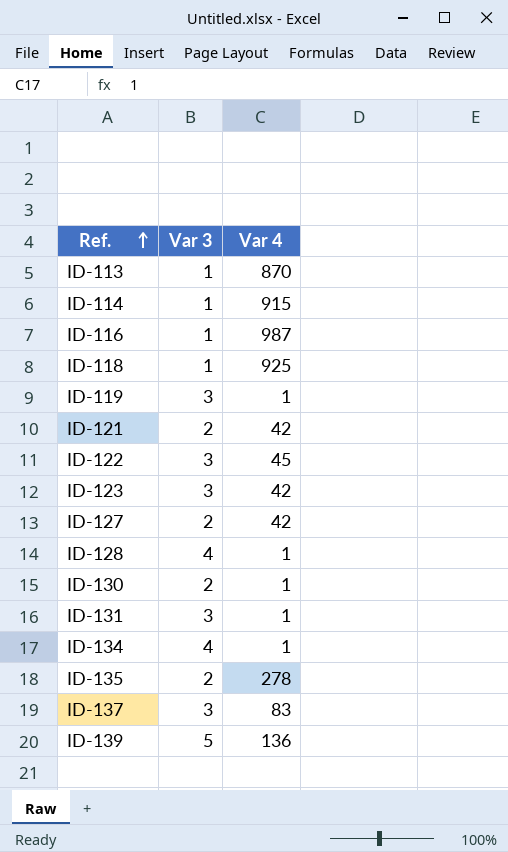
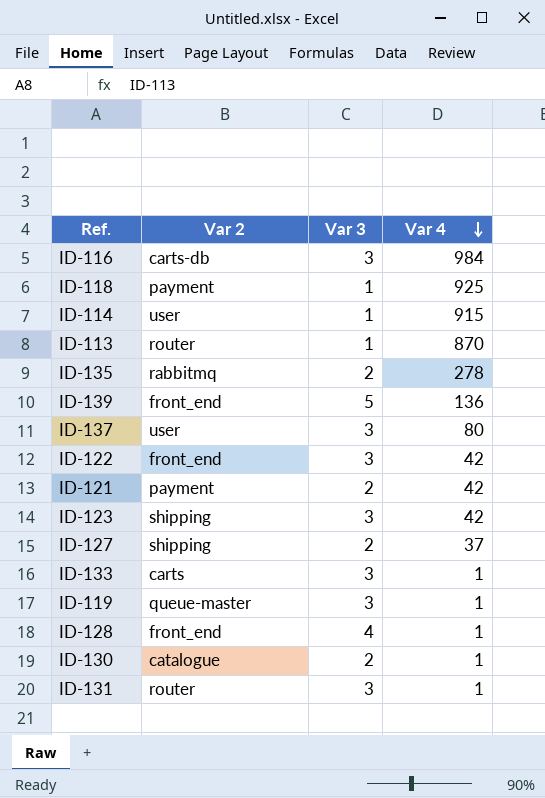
row order: Ref. ascending -> Var 4 descending
column Var 2 | position: none -> 2
row ID-134: 4 | 1 -> none
ID-116 | Var 3: 1 -> 3
ID-116 | Var 4: 987 -> 984
ID-137 | Var 4: 83 -> 80
ID-122 | Var 4: 45 -> 42
ID-127 | Var 4: 42 -> 37
row ID-133: none -> carts | 3 | 1

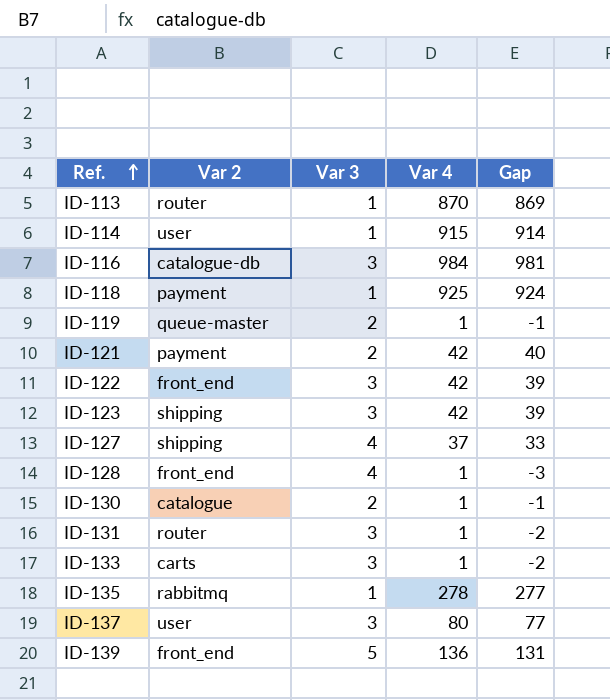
row order: Var 4 descending -> Ref. ascending
column Gap | formula: none -> [Var 4] - [Var 3]
ID-116 | Var 2: carts-db -> catalogue-db
ID-119 | Var 3: 3 -> 2
ID-127 | Var 3: 2 -> 4
ID-135 | Var 3: 2 -> 1

